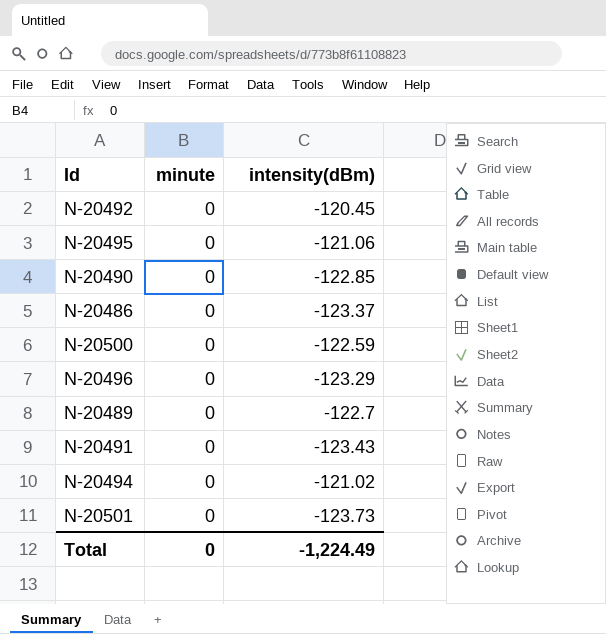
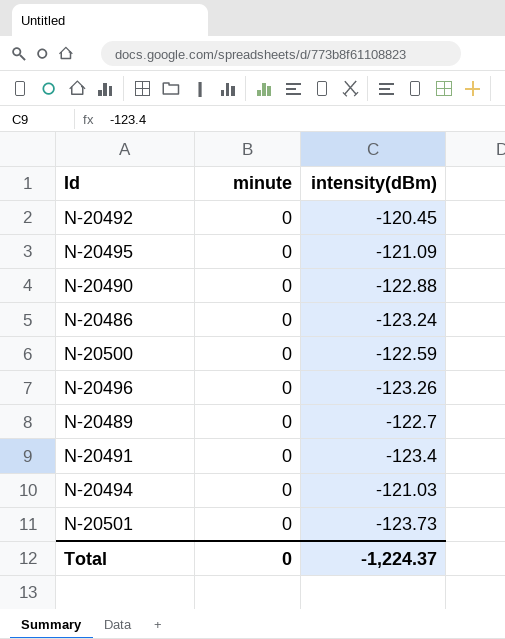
N-20495 | intensity(dBm): -121.06 -> -121.09
N-20490 | intensity(dBm): -122.85 -> -122.88
N-20486 | intensity(dBm): -123.37 -> -123.24
N-20496 | intensity(dBm): -123.29 -> -123.26
N-20491 | intensity(dBm): -123.43 -> -123.4
N-20494 | intensity(dBm): -121.02 -> -121.03
Total | intensity(dBm): -1,224.49 -> -1,224.37

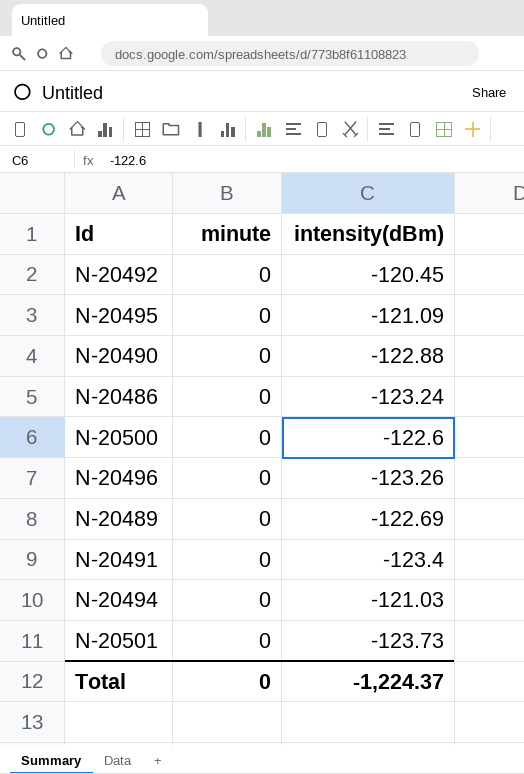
N-20500 | intensity(dBm): -122.59 -> -122.6
N-20489 | intensity(dBm): -122.7 -> -122.69

